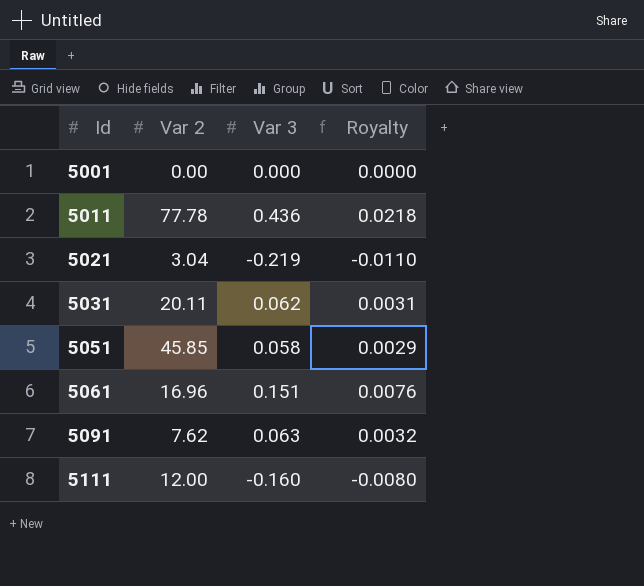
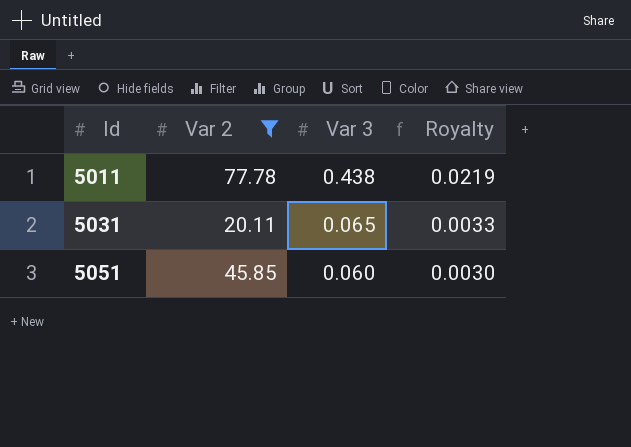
filter: none -> Var 2 >= 20.11
5011 | Var 3: 0.436 -> 0.438
5011 | Royalty: 0.0218 -> 0.0219
5031 | Var 3: 0.062 -> 0.065
5031 | Royalty: 0.0031 -> 0.0033
5051 | Var 3: 0.058 -> 0.060
5051 | Royalty: 0.0029 -> 0.0030

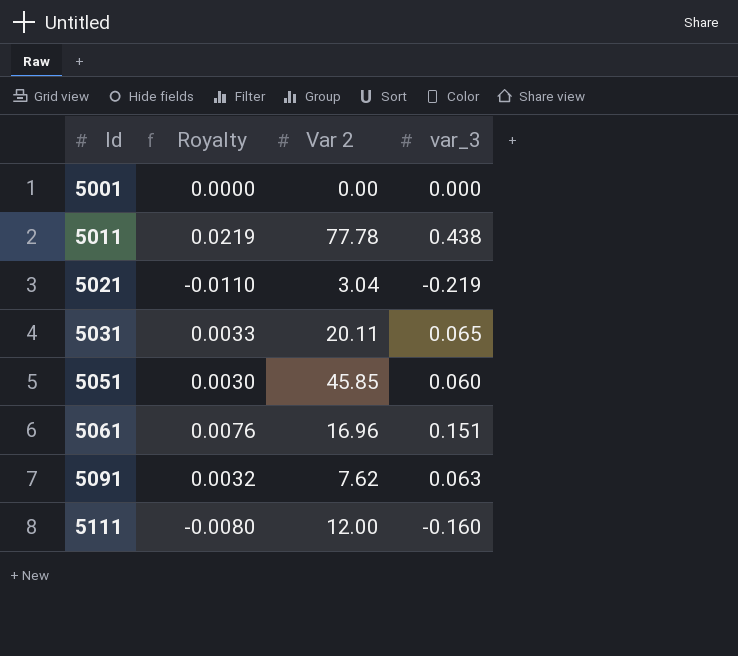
filter: Var 2 >= 20.11 -> none
column Royalty | position: 4 -> 2
column name: Var 3 -> var_3

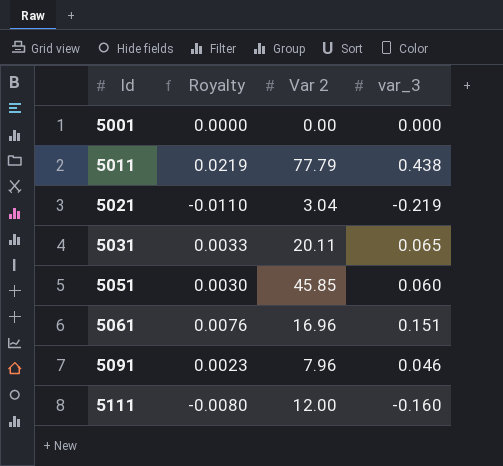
5011 | Var 2: 77.78 -> 77.79
5091 | Royalty: 0.0032 -> 0.0023
5091 | Var 2: 7.62 -> 7.96
5091 | var_3: 0.063 -> 0.046

